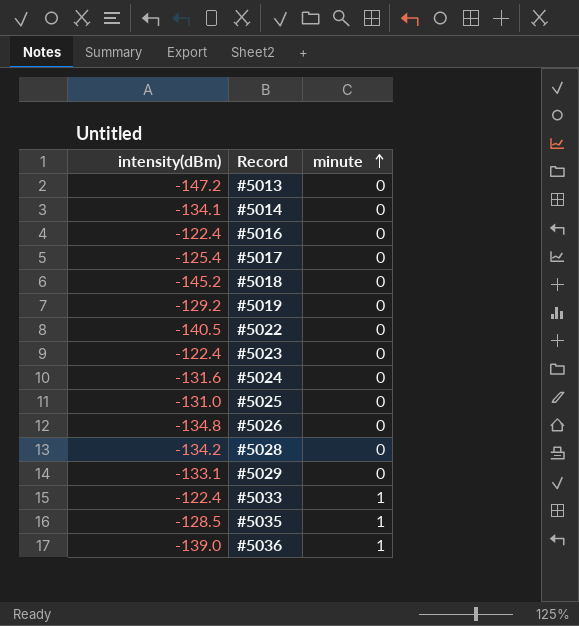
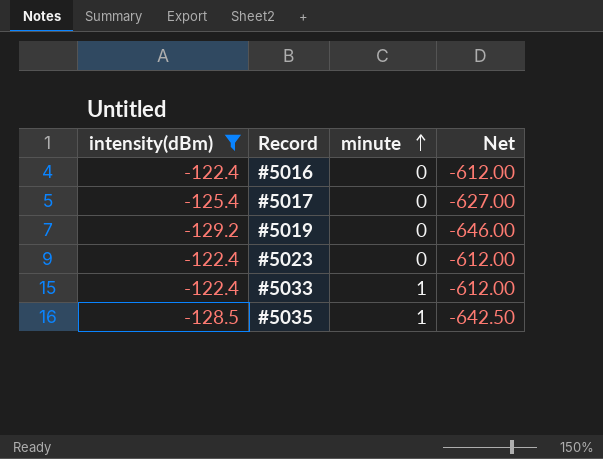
filter: none -> intensity(dBm) >= -129.2
column Net | formula: none -> [intensity(dBm)] * 5

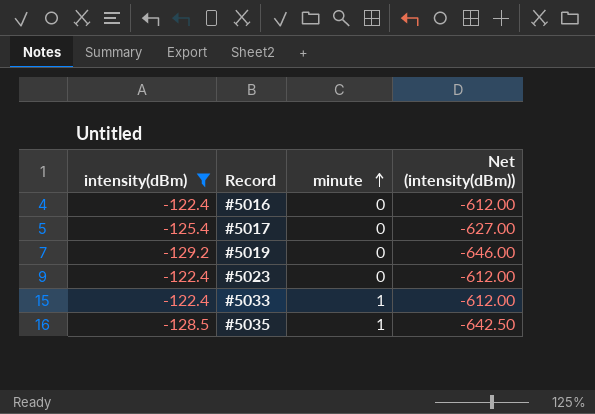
column name: Net -> Net (intensity(dBm))

